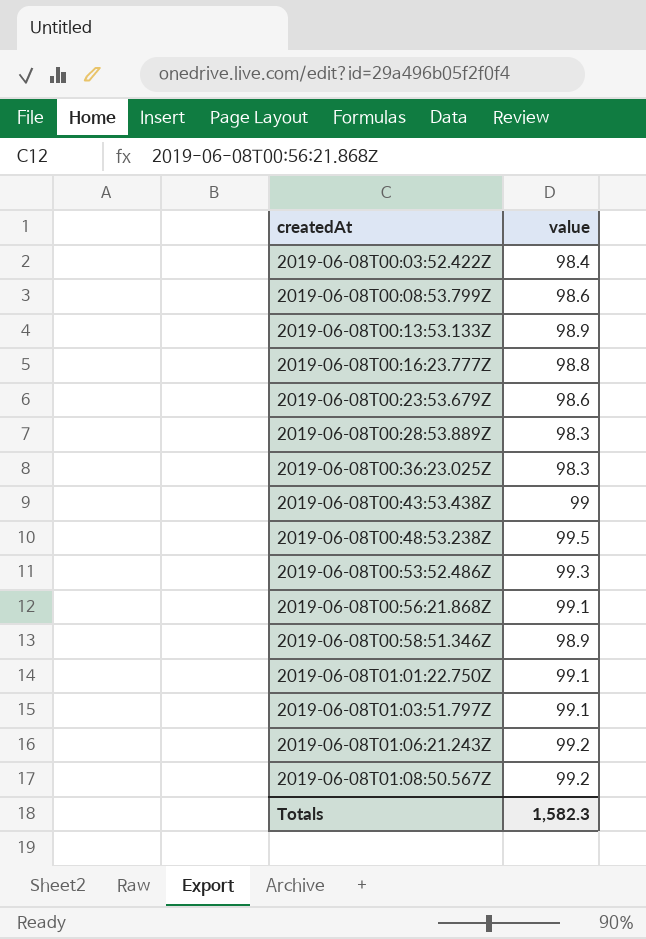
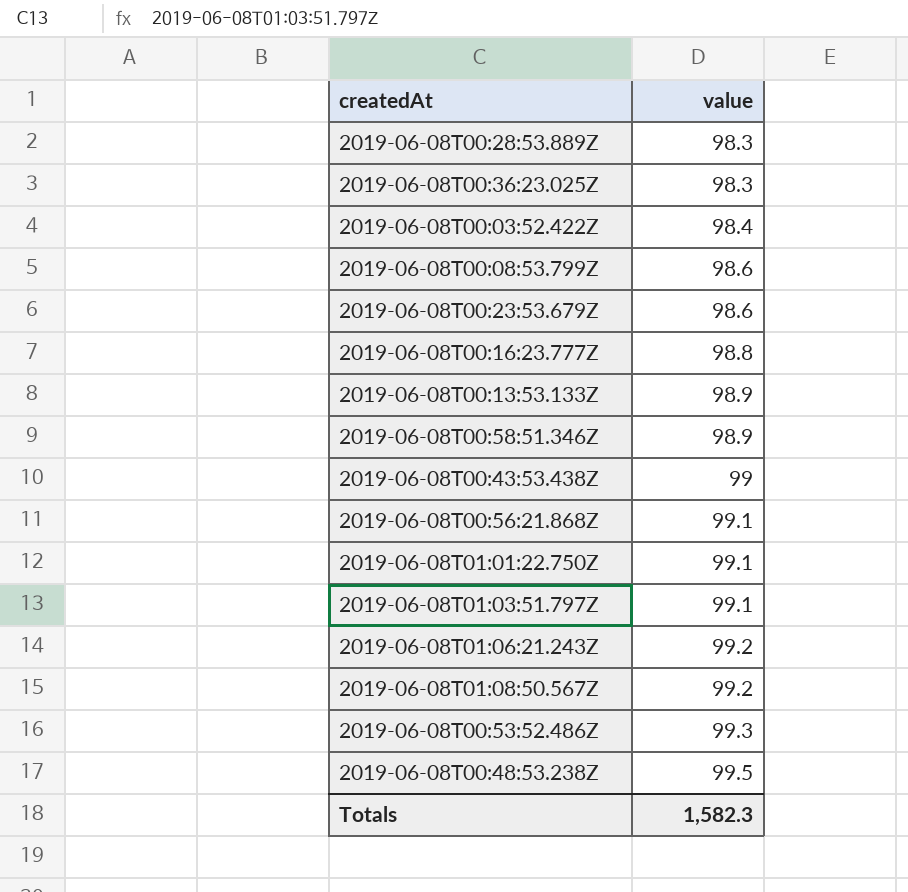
row order: createdAt ascending -> value ascending

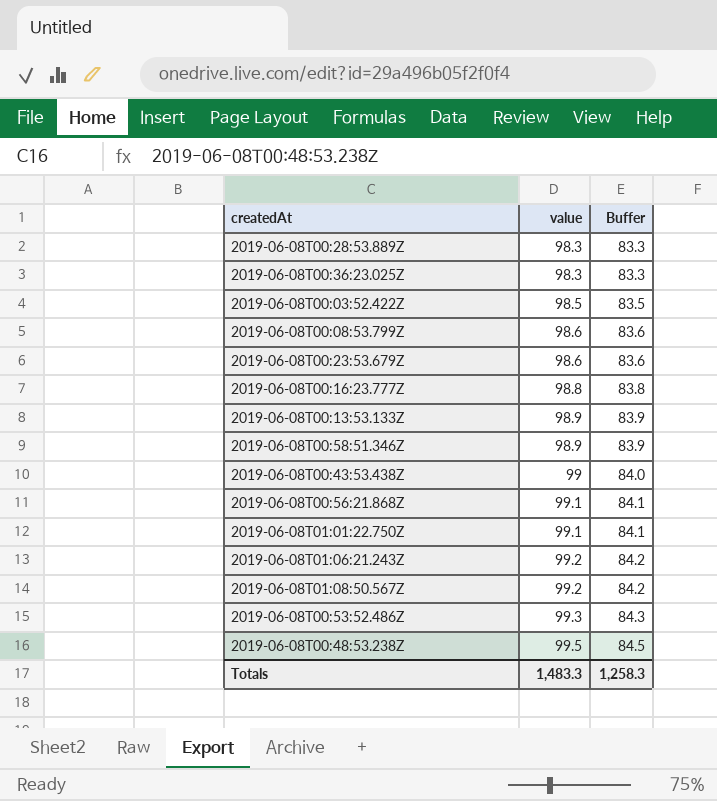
column Buffer | formula: none -> [value] - 15
row 2019-06-08T01:03:51.797Z: 99.1 -> none
2019-06-08T00:03:52.422Z | value: 98.4 -> 98.5
Totals | value: 1,582.3 -> 1,483.3

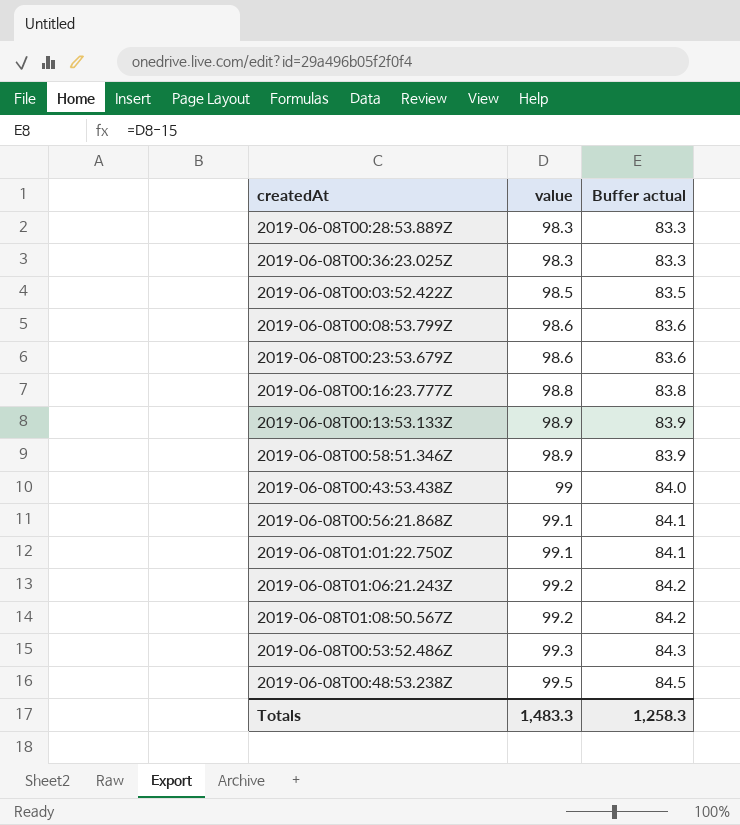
column name: Buffer -> Buffer actual

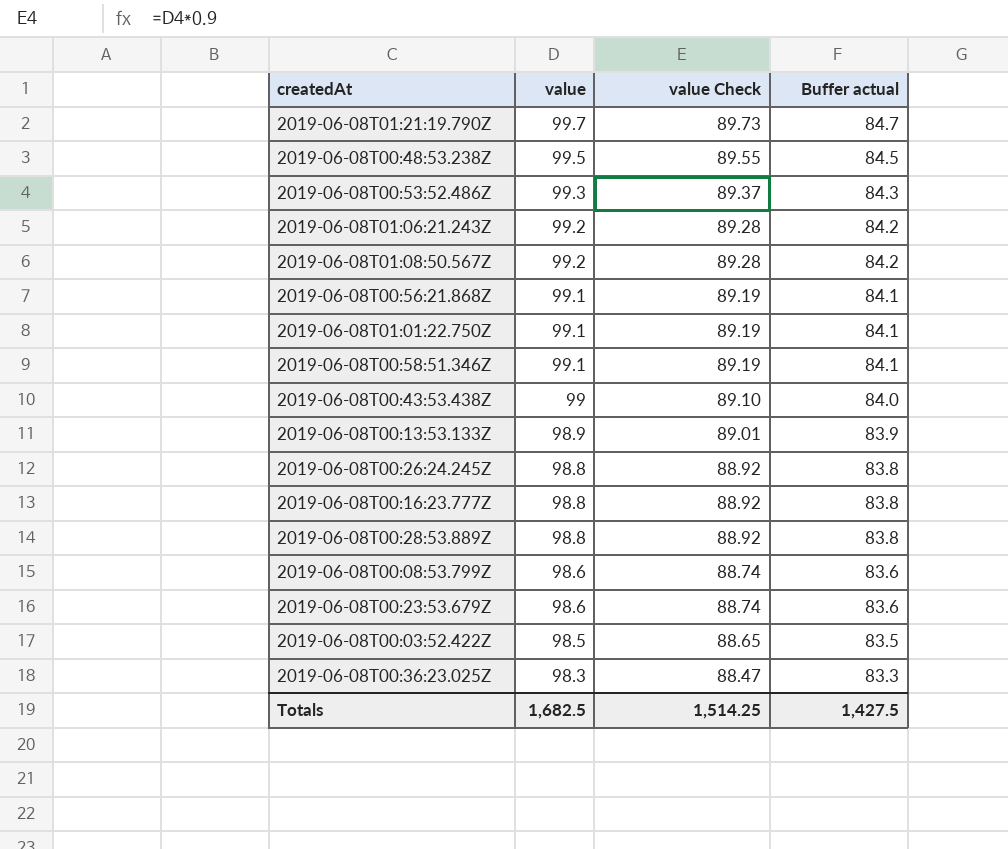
row order: value ascending -> value descending
column value Check | formula: none -> [value] * 0.9
row 2019-06-08T01:21:19.790Z: none -> 99.7 | 89.73 | 84.7
2019-06-08T00:58:51.346Z | value: 98.9 -> 99.1
2019-06-08T00:58:51.346Z | Buffer actual: 83.9 -> 84.1
row 2019-06-08T00:26:24.245Z: none -> 98.8 | 88.92 | 83.8
2019-06-08T00:28:53.889Z | value: 98.3 -> 98.8
2019-06-08T00:28:53.889Z | Buffer actual: 83.3 -> 83.8
Totals | value: 1,483.3 -> 1,682.5
Totals | Buffer actual: 1,258.3 -> 1,427.5

